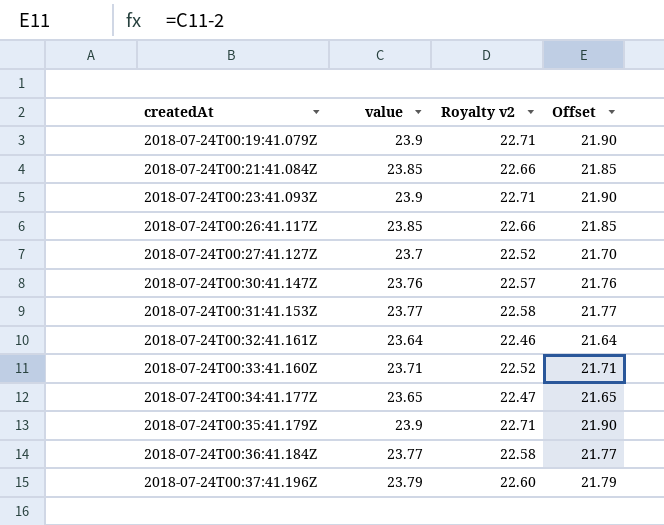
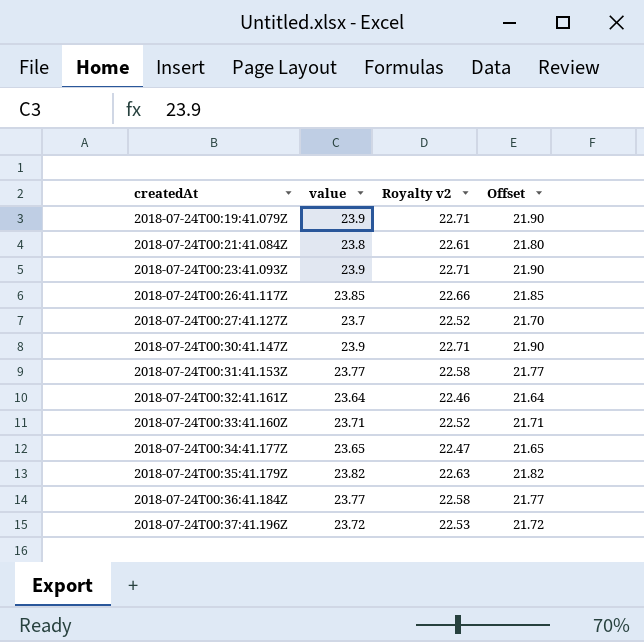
2018-07-24T00:21:41.084Z | value: 23.85 -> 23.8
2018-07-24T00:21:41.084Z | Royalty v2: 22.66 -> 22.61
2018-07-24T00:21:41.084Z | Offset: 21.85 -> 21.80
2018-07-24T00:30:41.147Z | value: 23.76 -> 23.9
2018-07-24T00:30:41.147Z | Royalty v2: 22.57 -> 22.71
2018-07-24T00:30:41.147Z | Offset: 21.76 -> 21.90
2018-07-24T00:35:41.179Z | value: 23.9 -> 23.82
2018-07-24T00:35:41.179Z | Royalty v2: 22.71 -> 22.63
2018-07-24T00:35:41.179Z | Offset: 21.90 -> 21.82
2018-07-24T00:37:41.196Z | value: 23.79 -> 23.72
2018-07-24T00:37:41.196Z | Royalty v2: 22.60 -> 22.53
2018-07-24T00:37:41.196Z | Offset: 21.79 -> 21.72

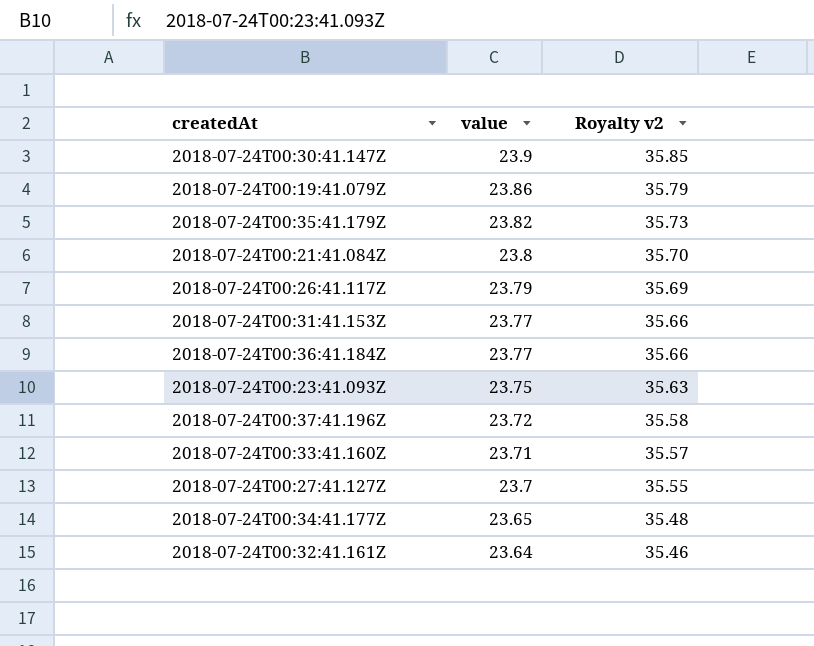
row order: createdAt ascending -> value descending
column Offset | formula: [value] - 2 -> none
column Royalty v2 | formula: [value] * 0.95 -> [value] * 1.5
2018-07-24T00:19:41.079Z | value: 23.9 -> 23.86
2018-07-24T00:26:41.117Z | value: 23.85 -> 23.79
2018-07-24T00:23:41.093Z | value: 23.9 -> 23.75

